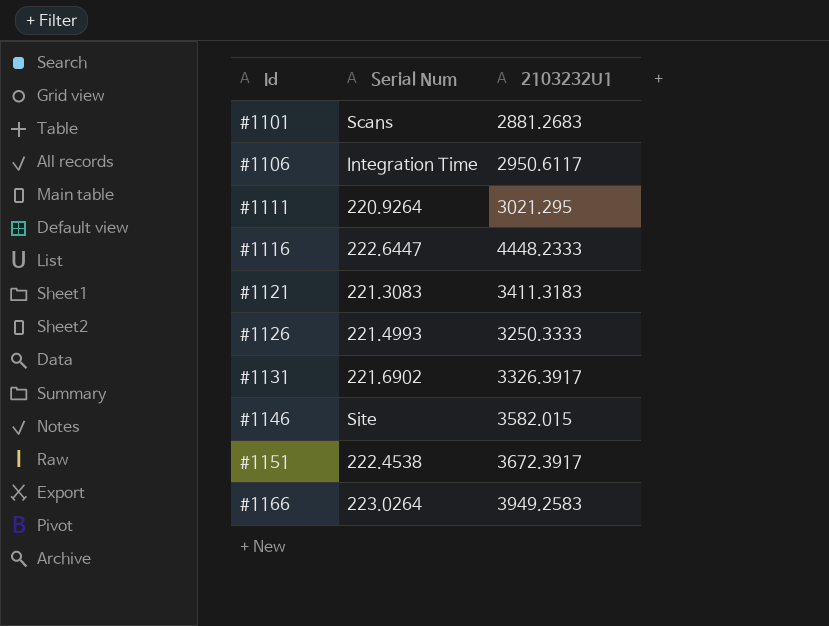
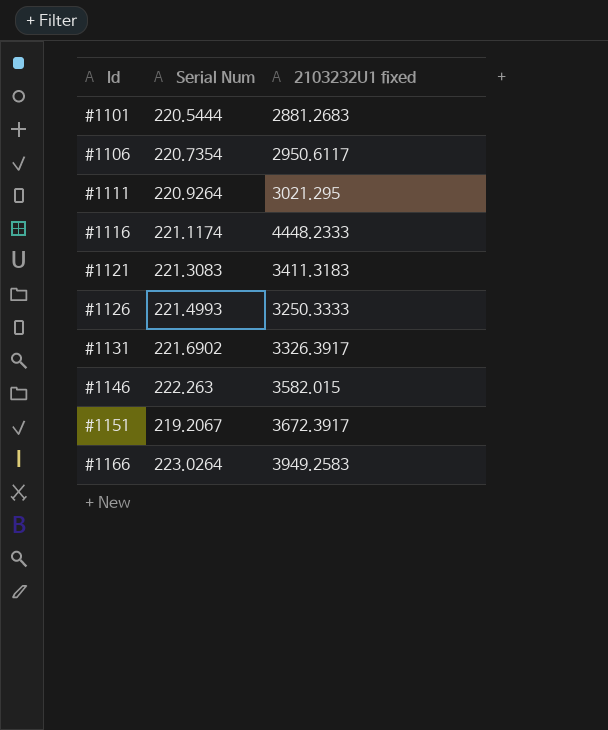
column name: 2103232U1 -> 2103232U1 fixed
#1101 | Serial Num: Scans -> 220.5444
#1106 | Serial Num: Integration Time -> 220.7354
#1116 | Serial Num: 222.6447 -> 221.1174
#1146 | Serial Num: Site -> 222.263
#1151 | Serial Num: 222.4538 -> 219.2067

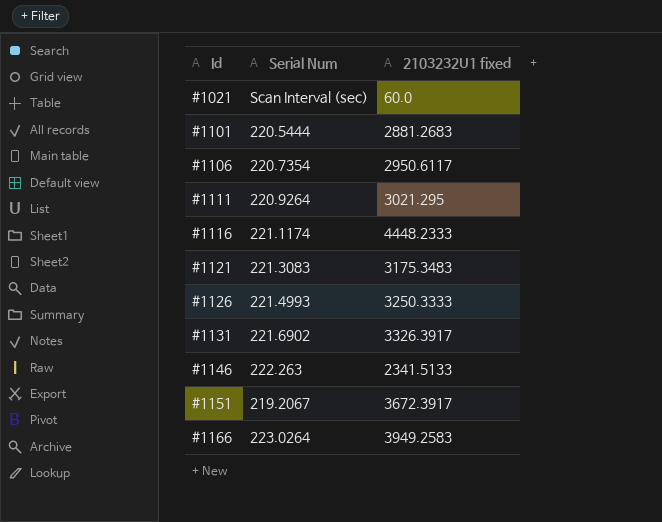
row #1021: none -> Scan Interval (sec) | 60.0
#1121 | 2103232U1 fixed: 3411.3183 -> 3175.3483
#1146 | 2103232U1 fixed: 3582.015 -> 2341.5133

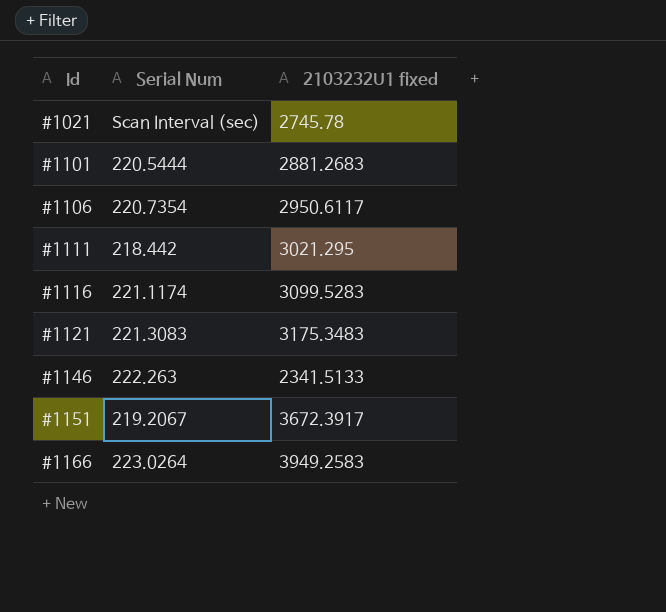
row #1126: 221.4993 | 3250.3333 -> none
row #1131: 221.6902 | 3326.3917 -> none
#1021 | 2103232U1 fixed: 60.0 -> 2745.78
#1111 | Serial Num: 220.9264 -> 218.442
#1116 | 2103232U1 fixed: 4448.2333 -> 3099.5283

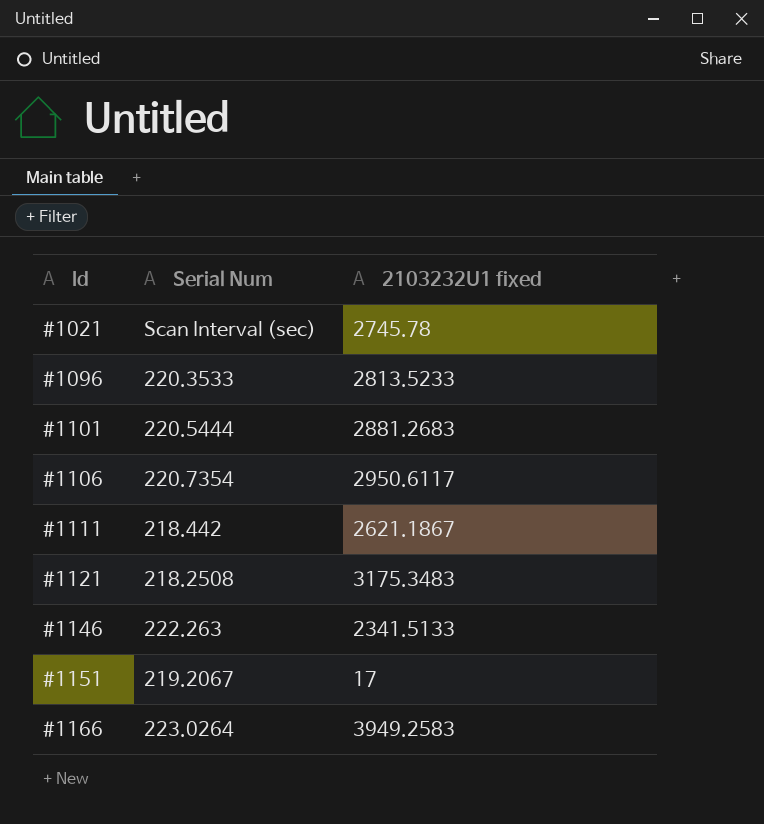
row #1116: 221.1174 | 3099.5283 -> none
row #1096: none -> 220.3533 | 2813.5233
#1111 | 2103232U1 fixed: 3021.295 -> 2621.1867
#1121 | Serial Num: 221.3083 -> 218.2508
#1151 | 2103232U1 fixed: 3672.3917 -> 17

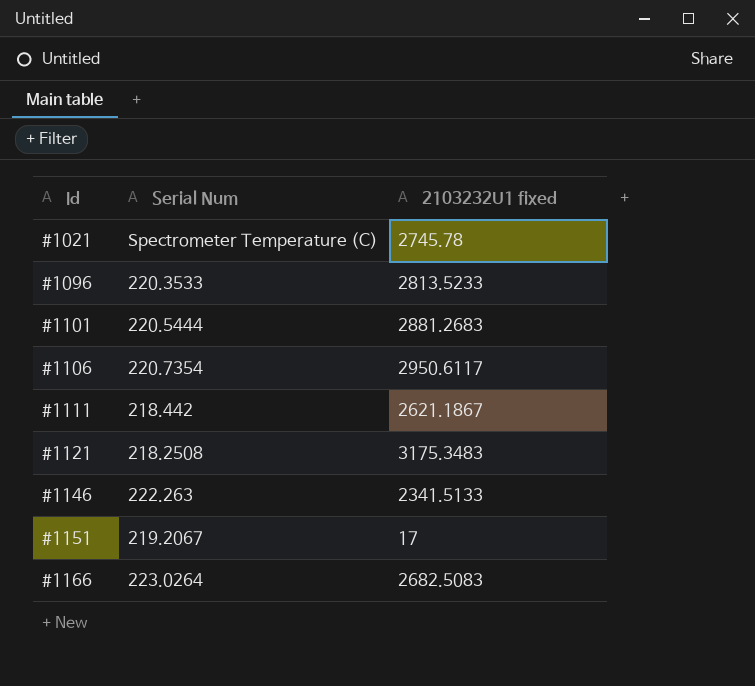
#1021 | Serial Num: Scan Interval (sec) -> Spectrometer Temperature (C)
#1166 | 2103232U1 fixed: 3949.2583 -> 2682.5083

